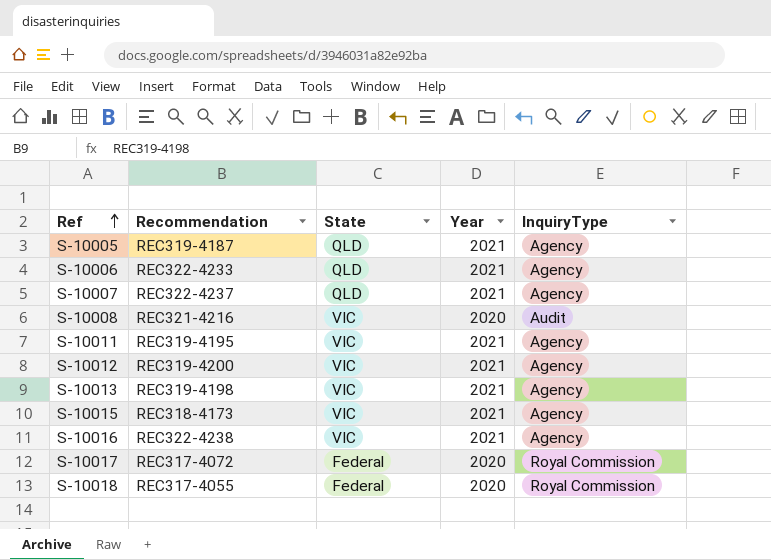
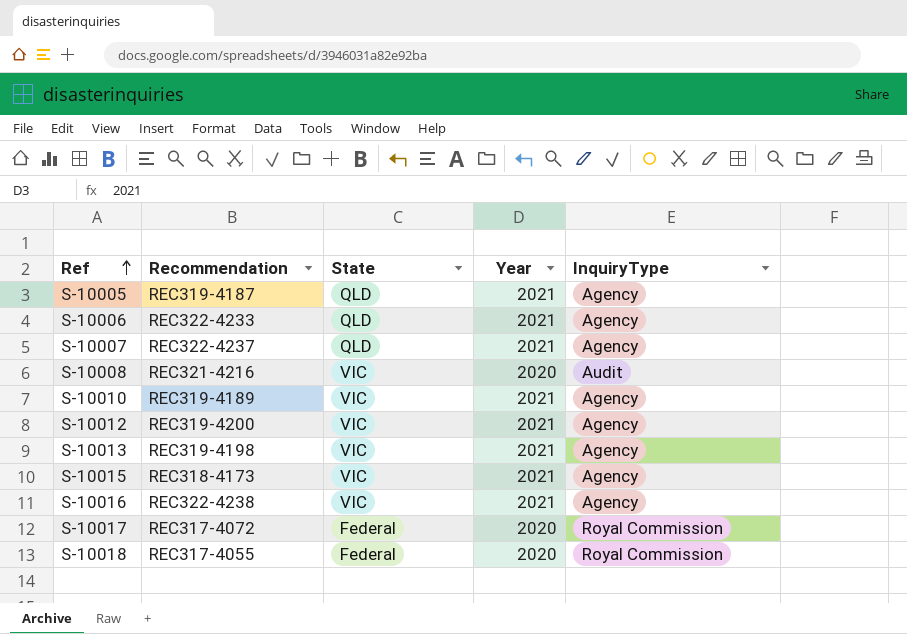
row S-10011: REC319-4195 | VIC | 2021 | Agency -> none
row S-10010: none -> REC319-4189 | VIC | 2021 | Agency

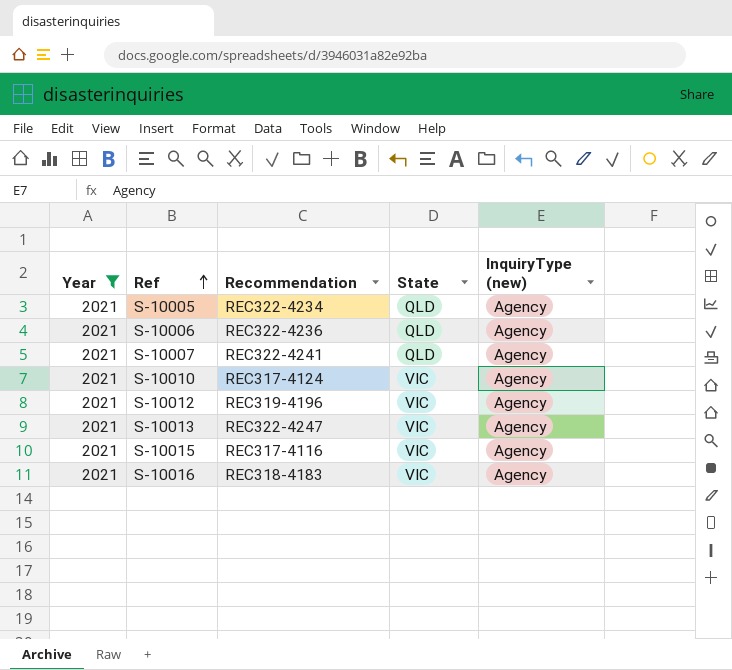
filter: none -> Year = 2021
column Year | position: 4 -> 1
column name: InquiryType -> InquiryType (new)
S-10005 | Recommendation: REC319-4187 -> REC322-4234
S-10006 | Recommendation: REC322-4233 -> REC322-4236
S-10007 | Recommendation: REC322-4237 -> REC322-4241
S-10010 | Recommendation: REC319-4189 -> REC317-4124
S-10012 | Recommendation: REC319-4200 -> REC319-4196
S-10013 | Recommendation: REC319-4198 -> REC322-4247
S-10015 | Recommendation: REC318-4173 -> REC317-4116
S-10016 | Recommendation: REC322-4238 -> REC318-4183

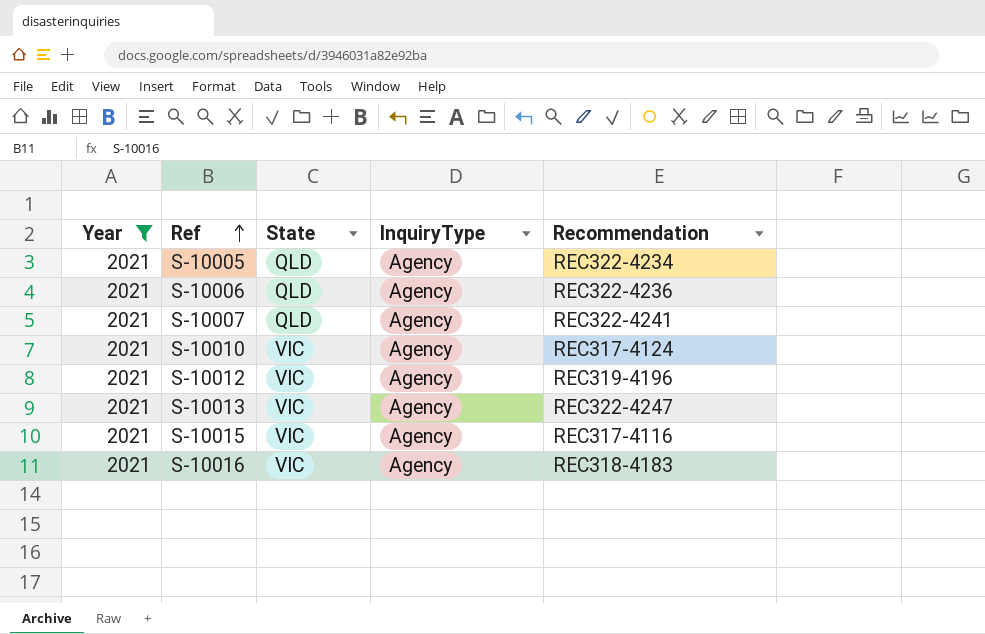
column name: InquiryType (new) -> InquiryType
column Recommendation | position: 3 -> 5

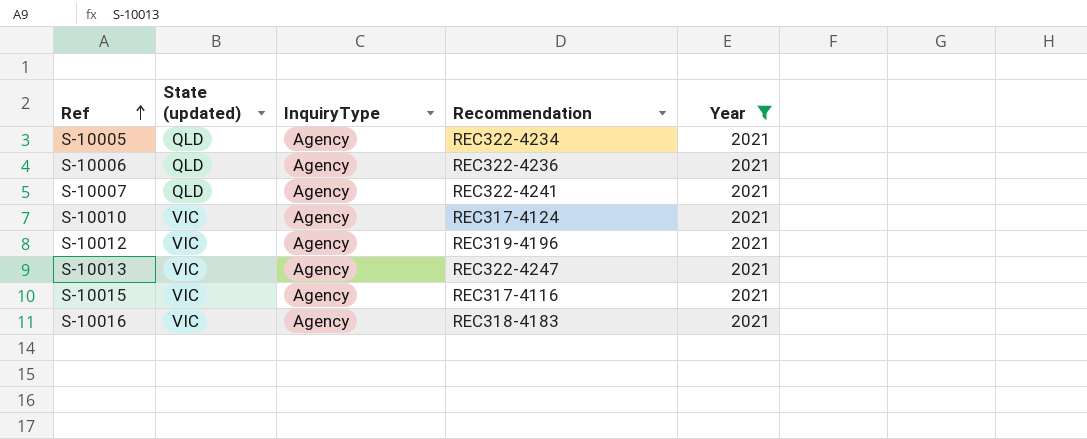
column name: State -> State (updated)
column Year | position: 1 -> 5

